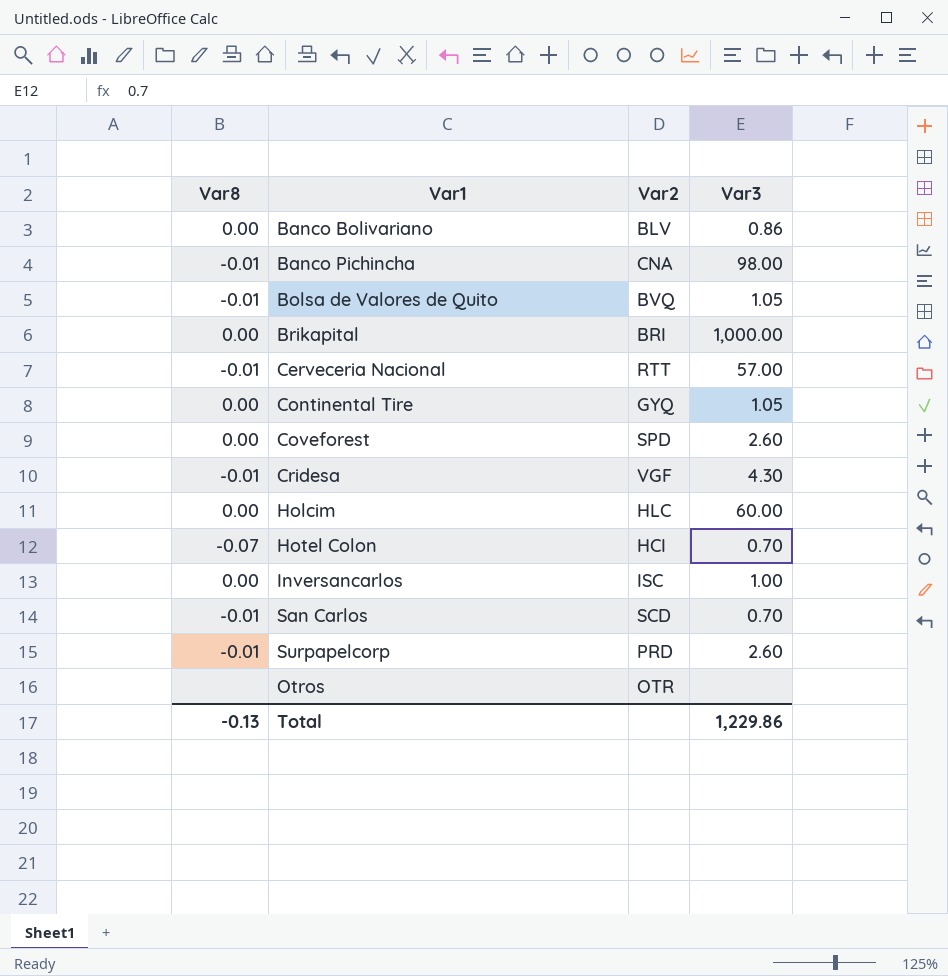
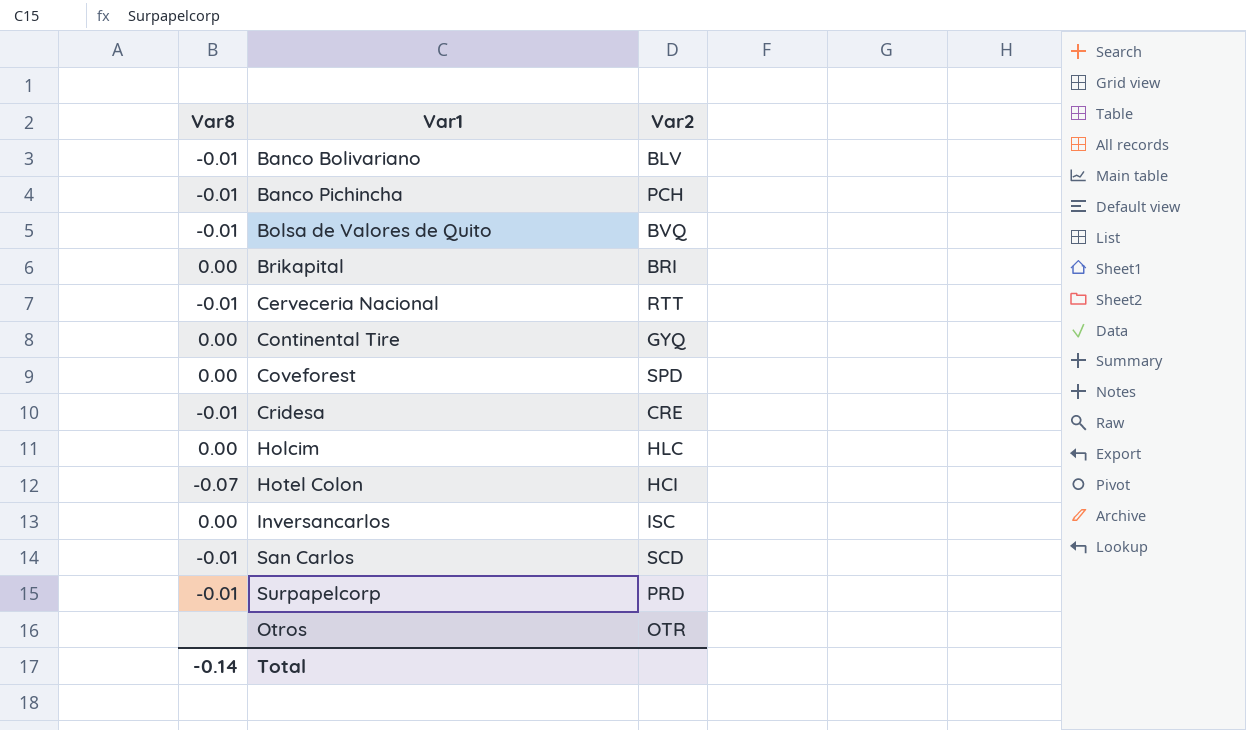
column Var3 | position: 4 -> none
Banco Bolivariano | Var8: 0.00 -> -0.01
Banco Pichincha | Var2: CNA -> PCH
Cridesa | Var2: VGF -> CRE
Total | Var8: -0.13 -> -0.14

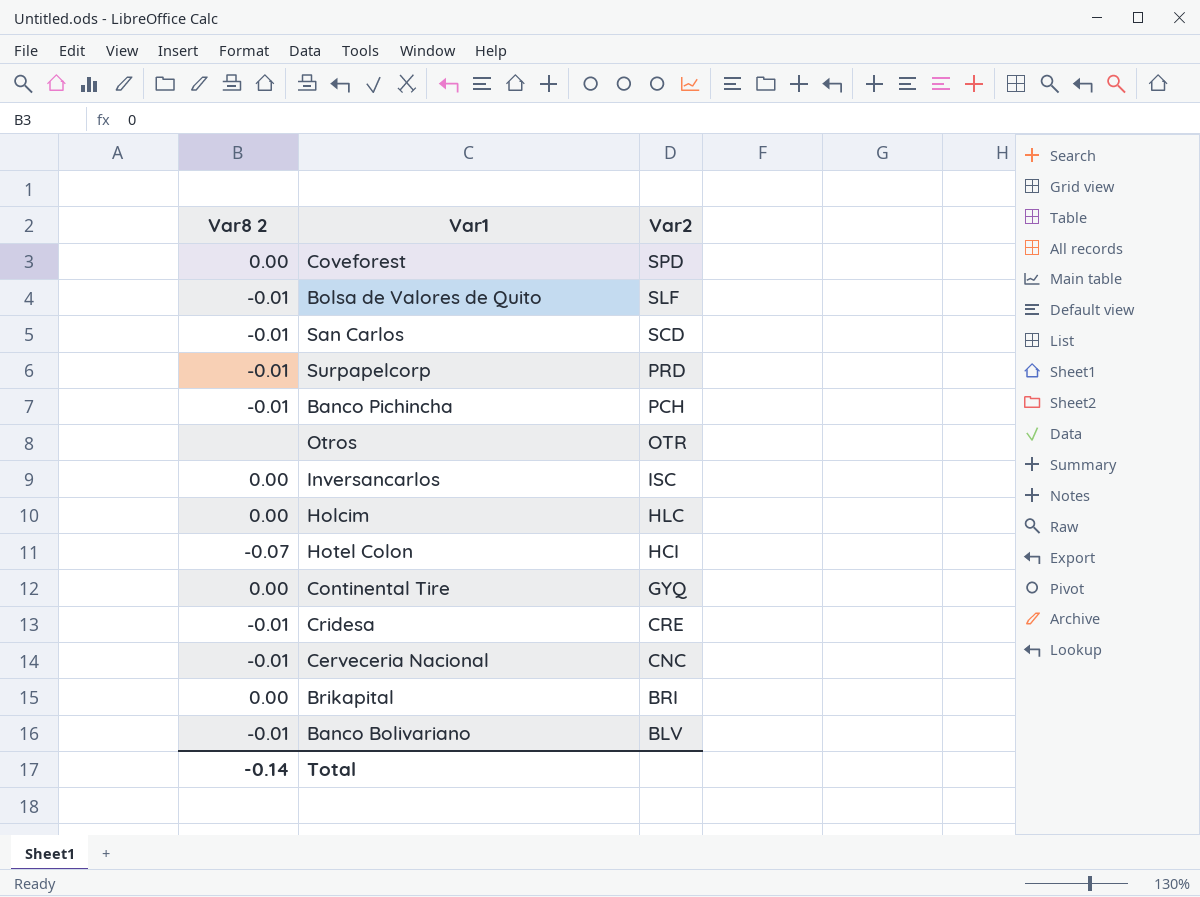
row order: none -> Var2 descending
column name: Var8 -> Var8 2
Bolsa de Valores de Quito | Var2: BVQ -> SLF
Cerveceria Nacional | Var2: RTT -> CNC

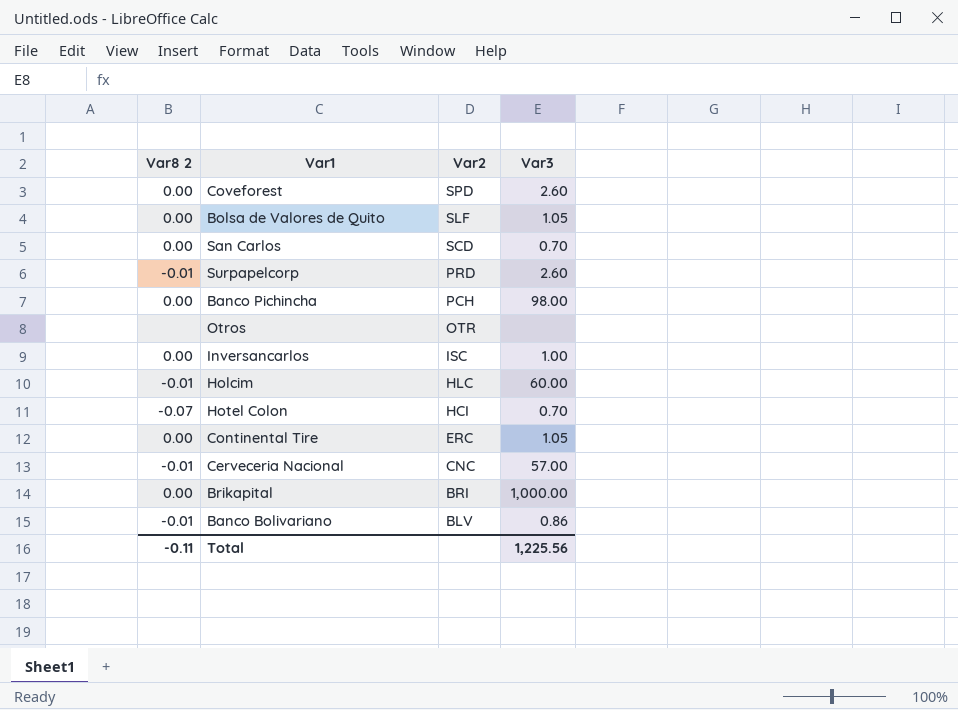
column Var3 | position: none -> 4
row Cridesa: -0.01 | CRE -> none
Bolsa de Valores de Quito | Var8 2: -0.01 -> 0.00
San Carlos | Var8 2: -0.01 -> 0.00
Banco Pichincha | Var8 2: -0.01 -> 0.00
Holcim | Var8 2: 0.00 -> -0.01
Continental Tire | Var2: GYQ -> ERC
Total | Var8 2: -0.14 -> -0.11

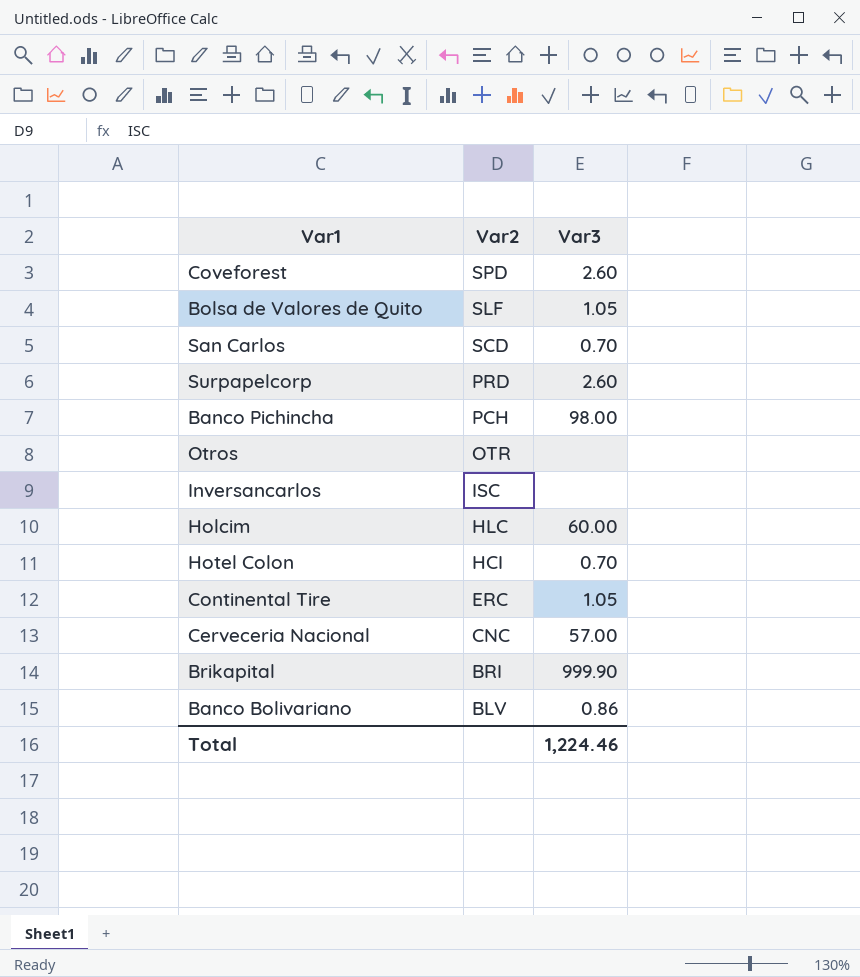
column Var8 2 | position: 1 -> none
Inversancarlos | Var3: 1.00 -> none
Brikapital | Var3: 1,000.00 -> 999.90
Total | Var3: 1,225.56 -> 1,224.46

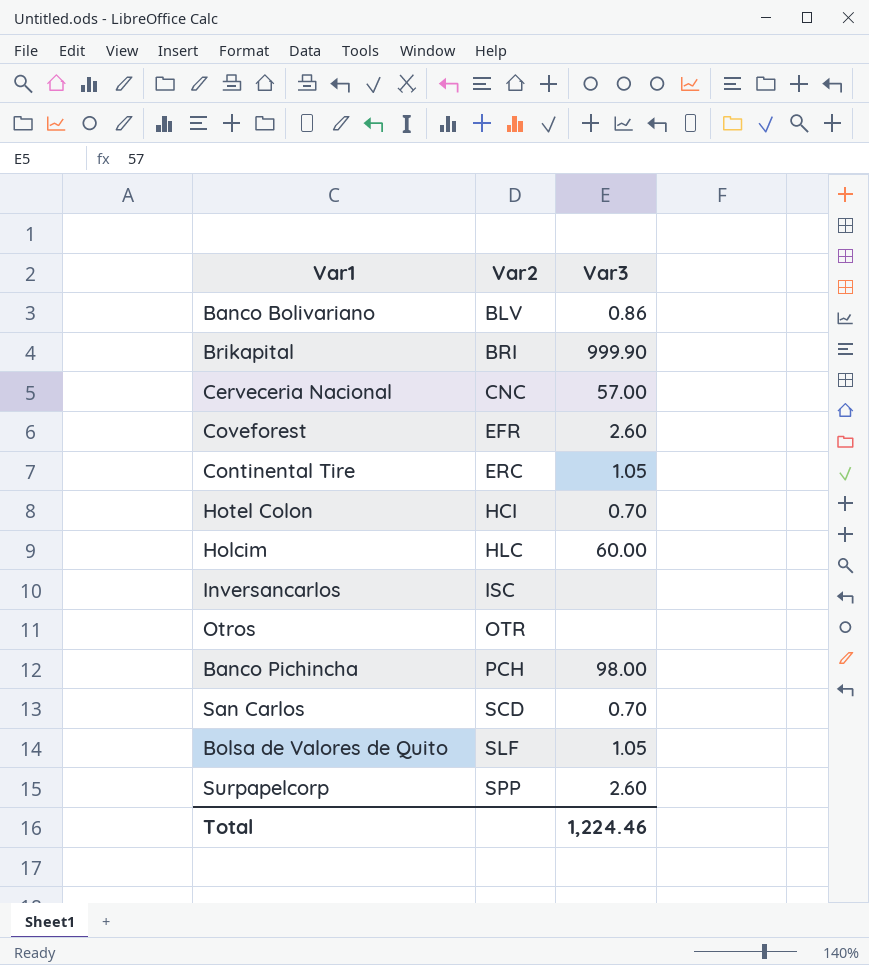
row order: Var2 descending -> Var2 ascending
Coveforest | Var2: SPD -> EFR
Surpapelcorp | Var2: PRD -> SPP

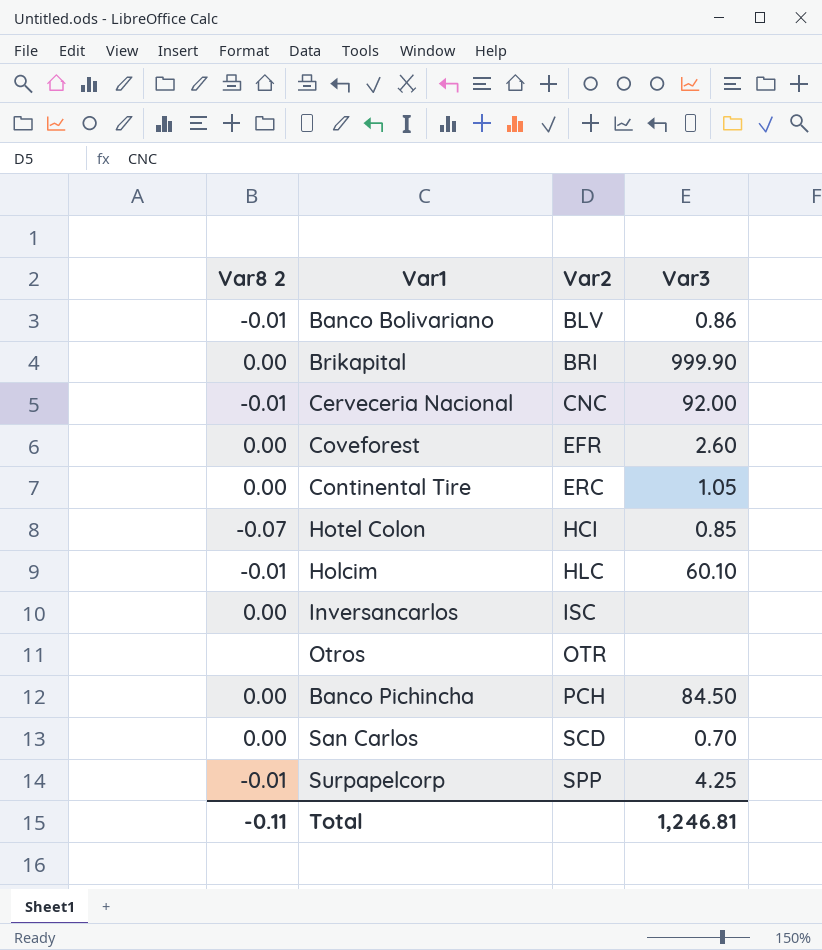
column Var8 2 | position: none -> 1
row Bolsa de Valores de Quito: SLF | 1.05 -> none
Cerveceria Nacional | Var3: 57.00 -> 92.00
Hotel Colon | Var3: 0.70 -> 0.85
Holcim | Var3: 60.00 -> 60.10
Banco Pichincha | Var3: 98.00 -> 84.50
Surpapelcorp | Var3: 2.60 -> 4.25
Total | Var3: 1,224.46 -> 1,246.81

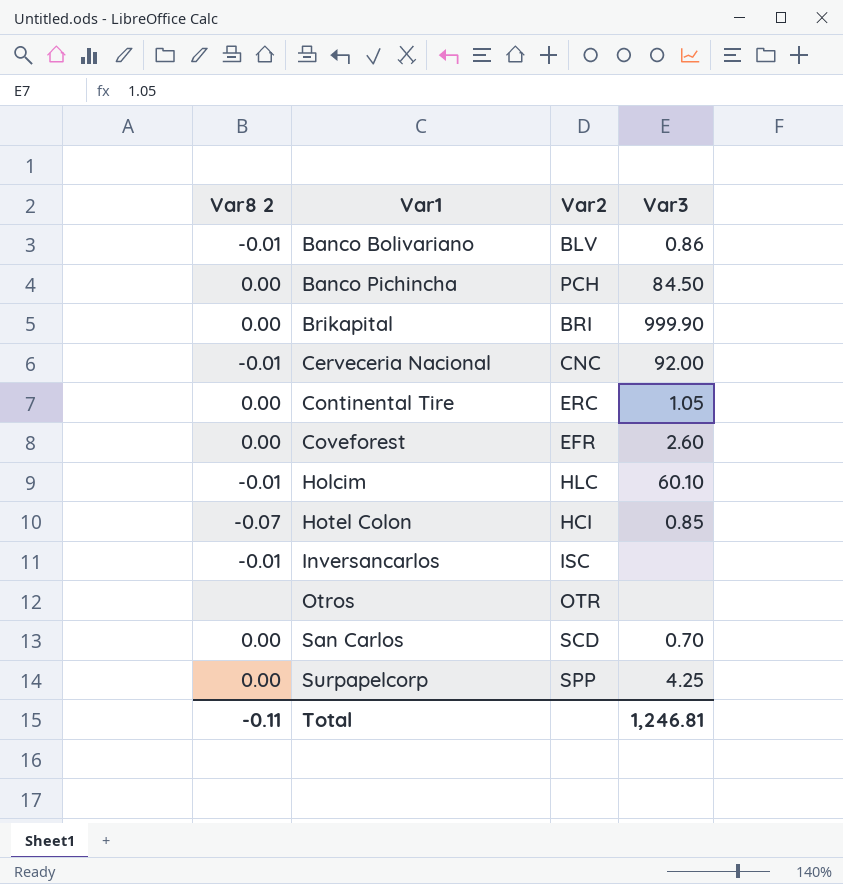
row order: Var2 ascending -> Var1 ascending
Inversancarlos | Var8 2: 0.00 -> -0.01
Surpapelcorp | Var8 2: -0.01 -> 0.00

